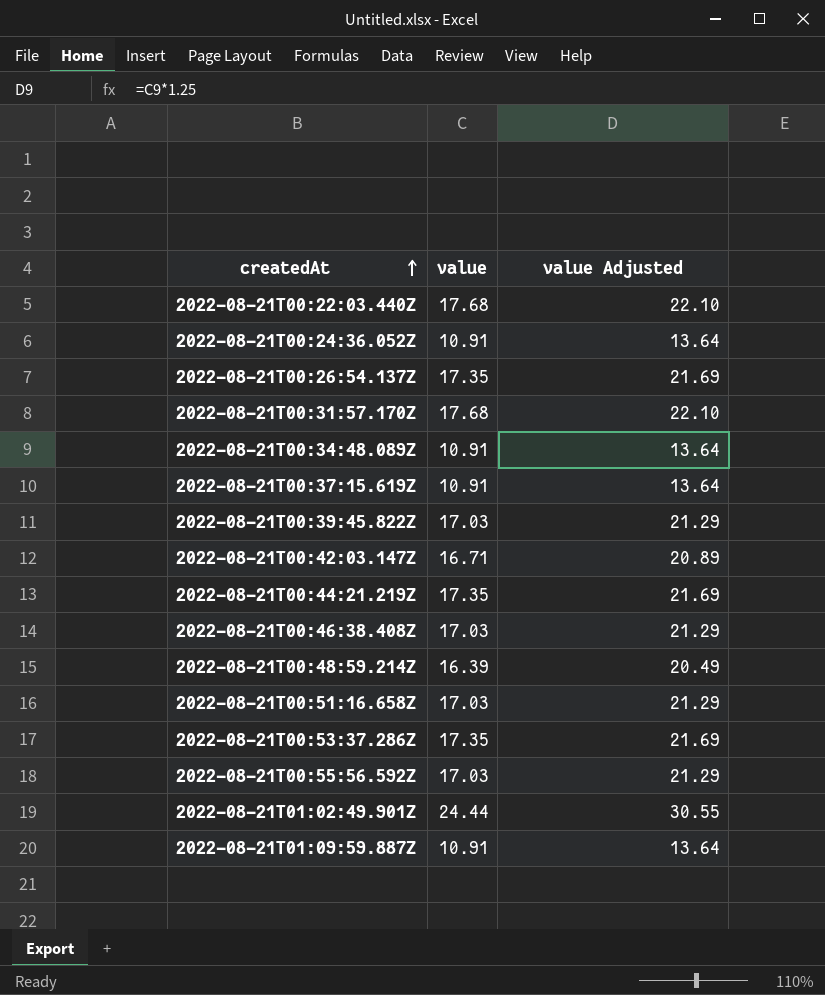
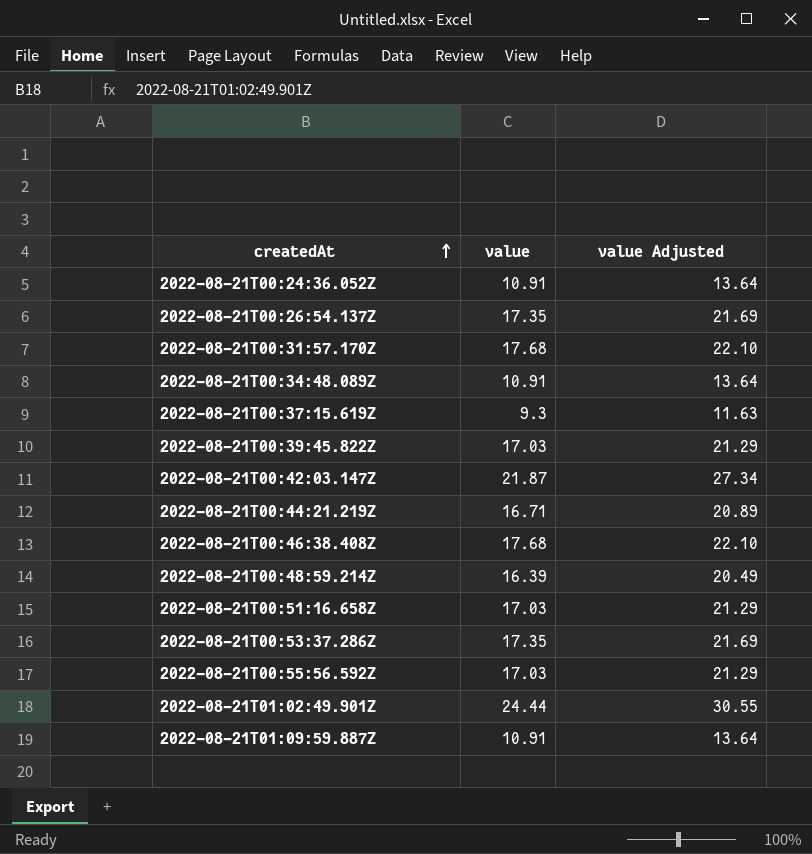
row 2022-08-21T00:22:03.440Z: 17.68 | 22.10 -> none
2022-08-21T00:37:15.619Z | value: 10.91 -> 9.3
2022-08-21T00:37:15.619Z | value Adjusted: 13.64 -> 11.63
2022-08-21T00:42:03.147Z | value: 16.71 -> 21.87
2022-08-21T00:42:03.147Z | value Adjusted: 20.89 -> 27.34
2022-08-21T00:44:21.219Z | value: 17.35 -> 16.71
2022-08-21T00:44:21.219Z | value Adjusted: 21.69 -> 20.89
2022-08-21T00:46:38.408Z | value: 17.03 -> 17.68
2022-08-21T00:46:38.408Z | value Adjusted: 21.29 -> 22.10

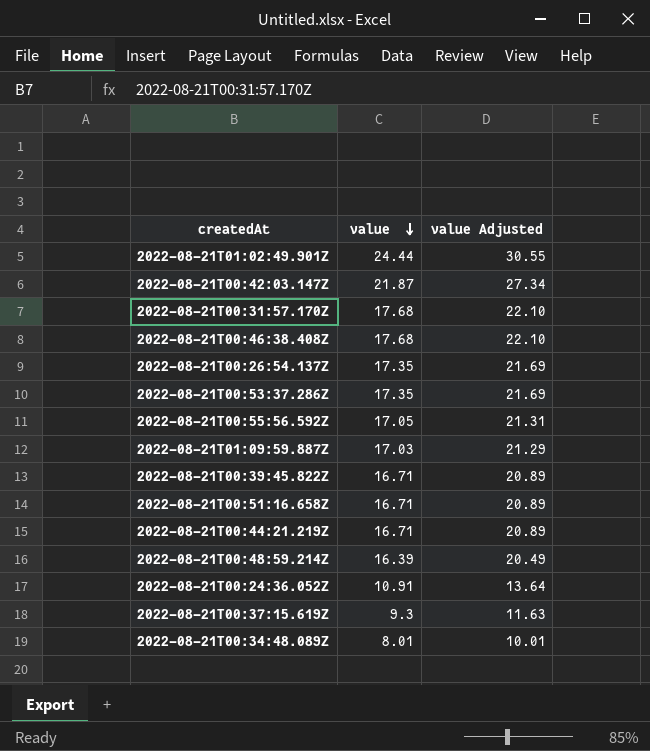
row order: createdAt ascending -> value descending
2022-08-21T00:55:56.592Z | value: 17.03 -> 17.05
2022-08-21T00:55:56.592Z | value Adjusted: 21.29 -> 21.31
2022-08-21T01:09:59.887Z | value: 10.91 -> 17.03
2022-08-21T01:09:59.887Z | value Adjusted: 13.64 -> 21.29
2022-08-21T00:39:45.822Z | value: 17.03 -> 16.71
2022-08-21T00:39:45.822Z | value Adjusted: 21.29 -> 20.89
2022-08-21T00:51:16.658Z | value: 17.03 -> 16.71
2022-08-21T00:51:16.658Z | value Adjusted: 21.29 -> 20.89
2022-08-21T00:34:48.089Z | value: 10.91 -> 8.01
2022-08-21T00:34:48.089Z | value Adjusted: 13.64 -> 10.01

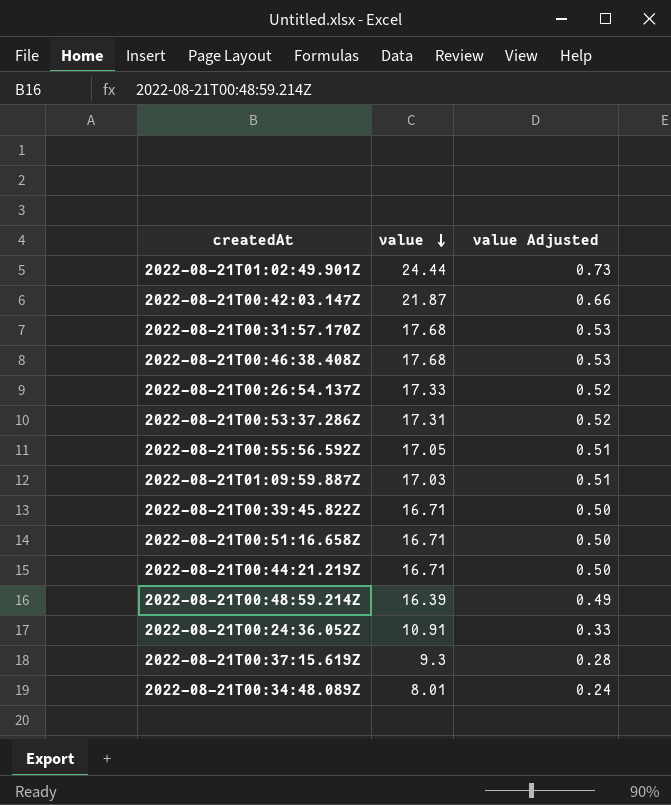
column value Adjusted | formula: [value] * 1.25 -> [value] * 0.03
2022-08-21T00:26:54.137Z | value: 17.35 -> 17.33
2022-08-21T00:53:37.286Z | value: 17.35 -> 17.31

